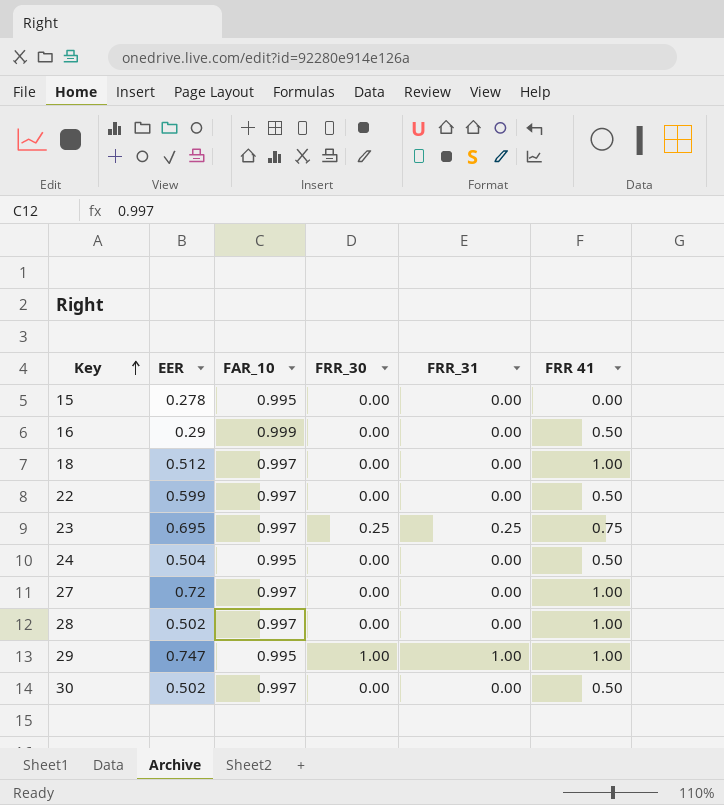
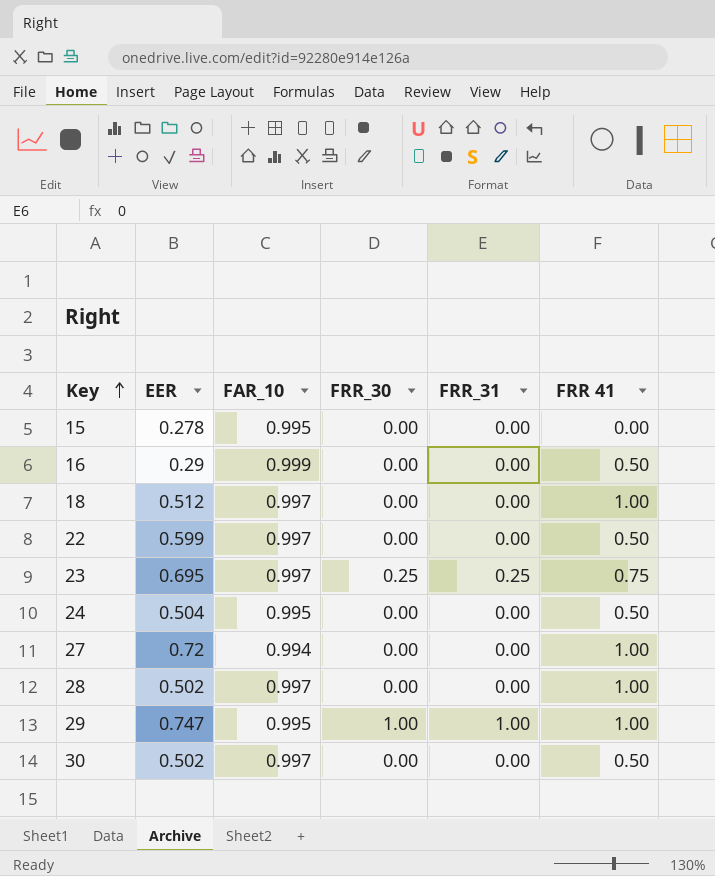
27 | FAR_10: 0.997 -> 0.994

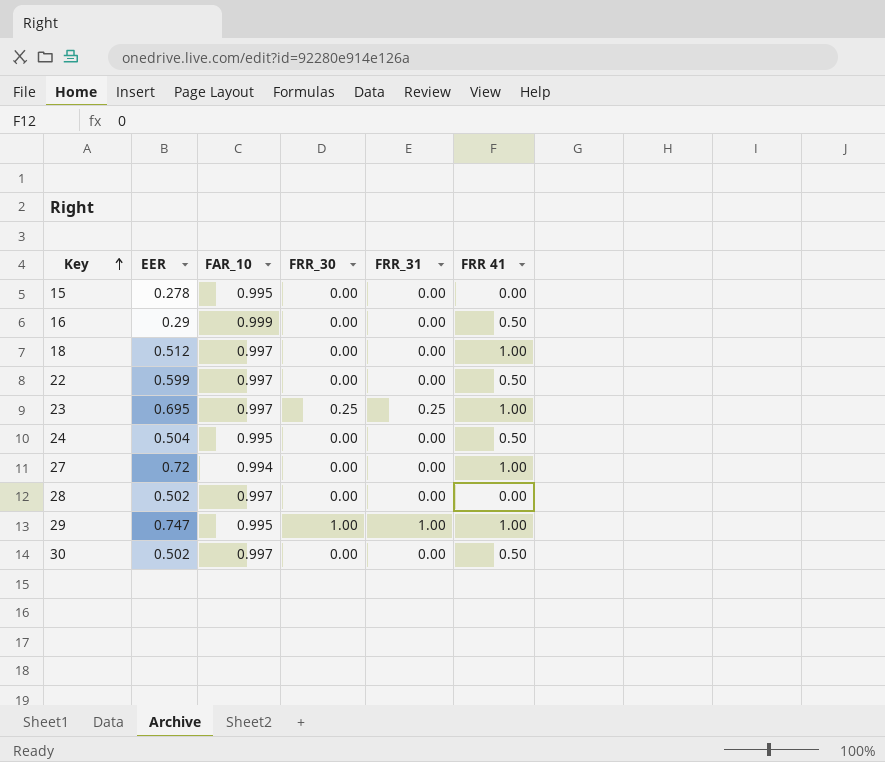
23 | FRR 41: 0.75 -> 1.00
28 | FRR 41: 1.00 -> 0.00

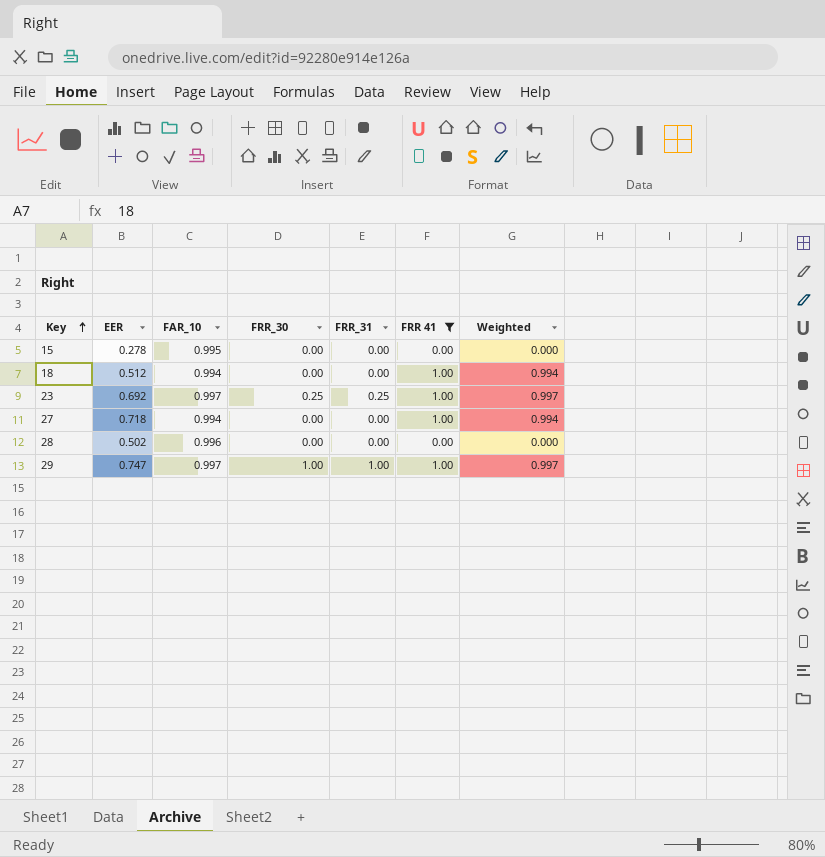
filter: none -> FRR 41 != 0.50
column Weighted | formula: none -> [FAR_10] * [FRR 41]
18 | FAR_10: 0.997 -> 0.994
23 | EER: 0.695 -> 0.692
27 | EER: 0.72 -> 0.718
28 | FAR_10: 0.997 -> 0.996
29 | FAR_10: 0.995 -> 0.997

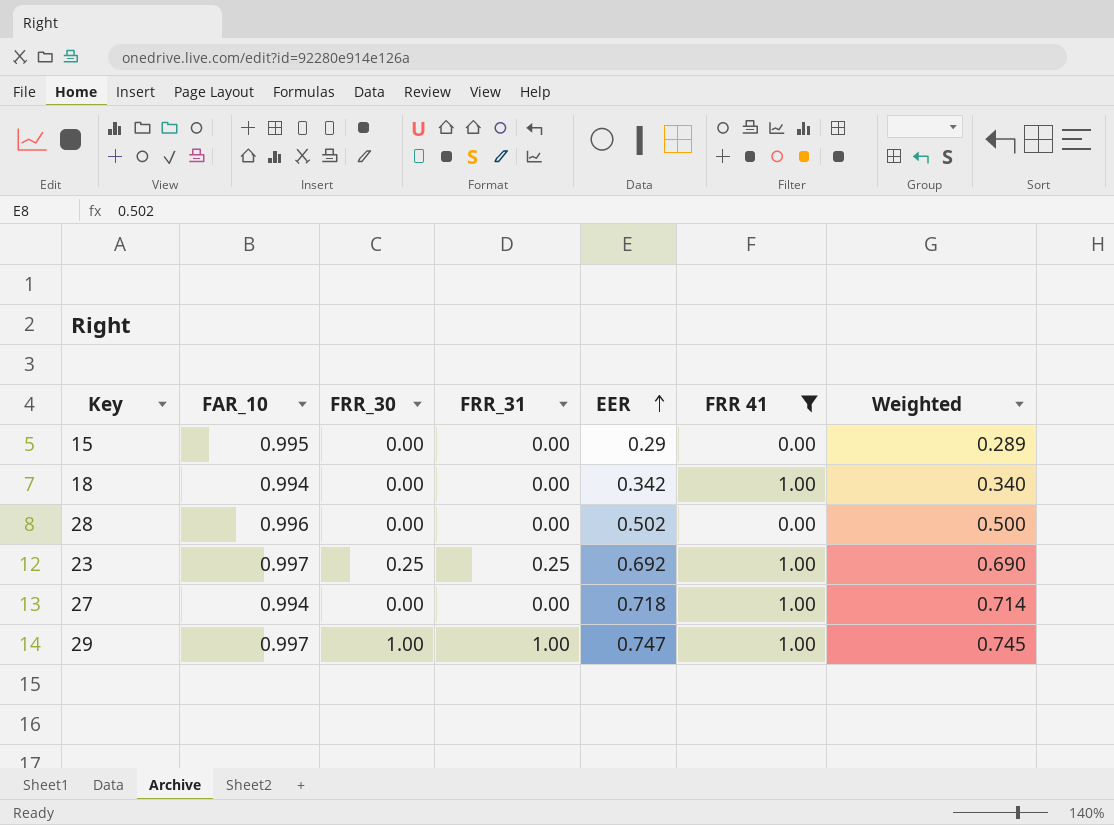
row order: Key ascending -> EER ascending
column EER | position: 2 -> 5
column Weighted | formula: [FAR_10] * [FRR 41] -> [FAR_10] * [EER]
15 | EER: 0.278 -> 0.29
18 | EER: 0.512 -> 0.342

